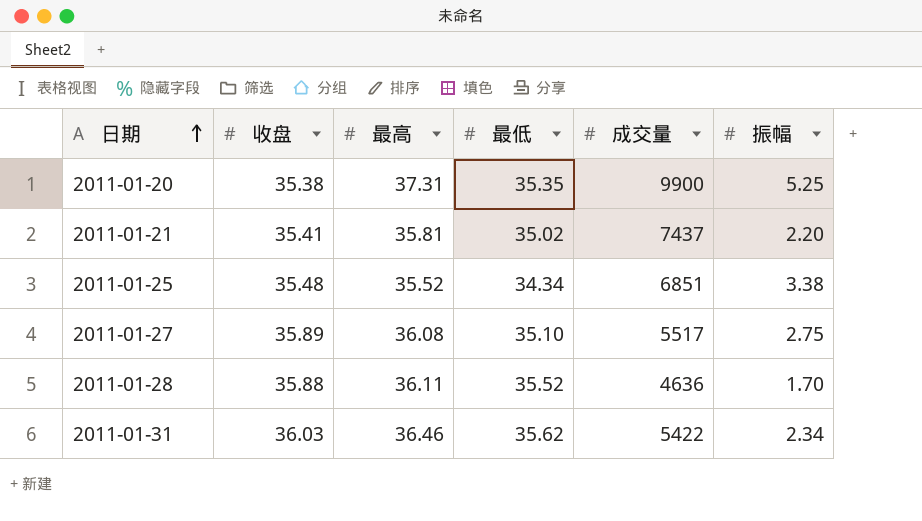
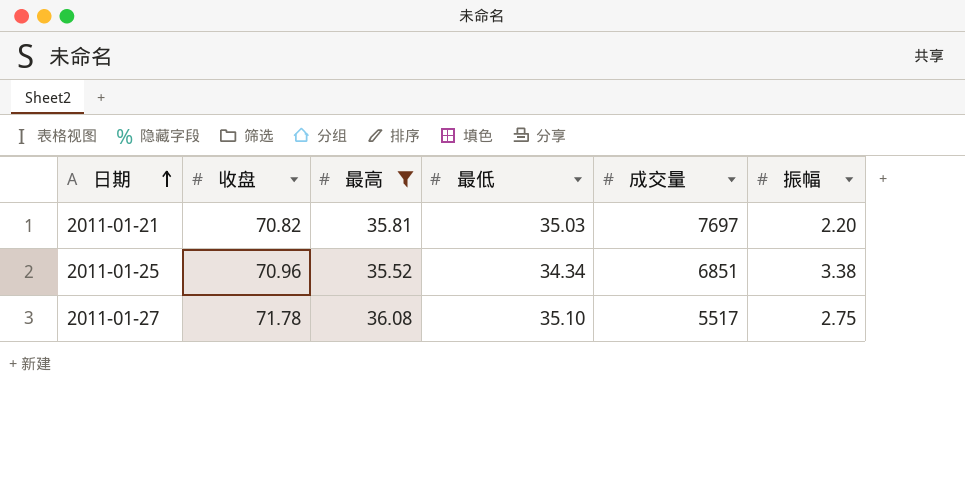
filter: none -> 最高 <= 36.08
2011-01-21 | 收盘: 35.41 -> 70.82
2011-01-21 | 最低: 35.02 -> 35.03
2011-01-21 | 成交量: 7437 -> 7697
2011-01-25 | 收盘: 35.48 -> 70.96
2011-01-27 | 收盘: 35.89 -> 71.78

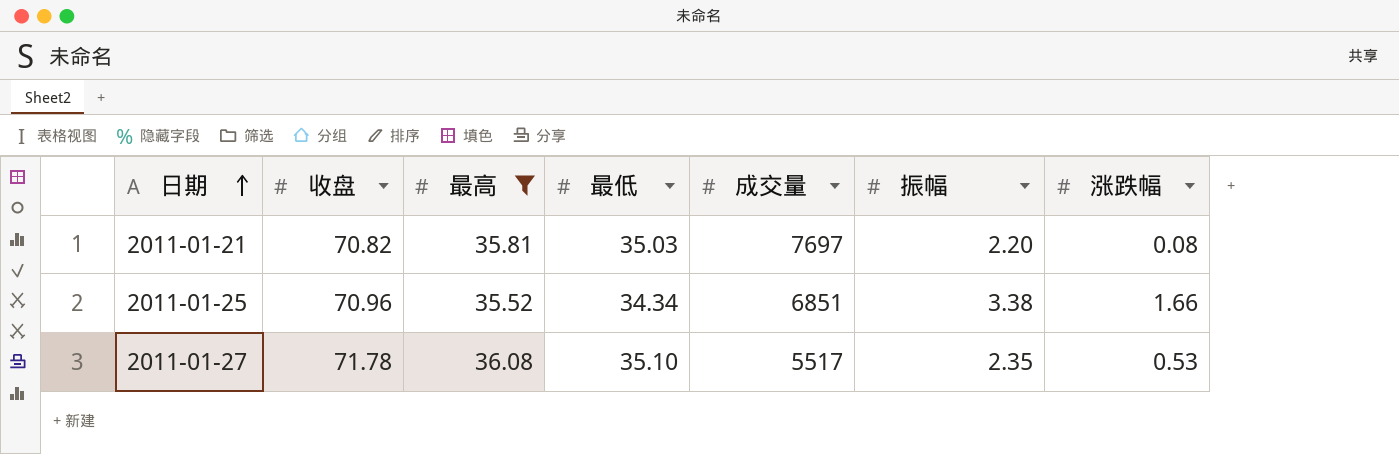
column 涨跌幅 | position: none -> 7
2011-01-27 | 振幅: 2.75 -> 2.35

